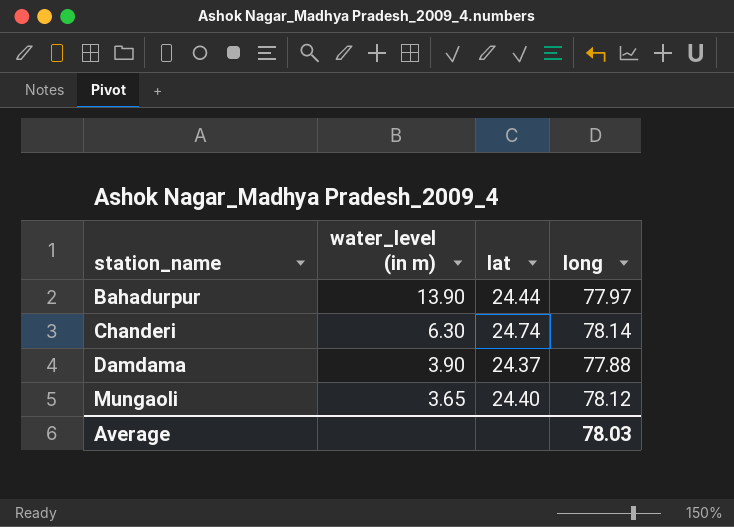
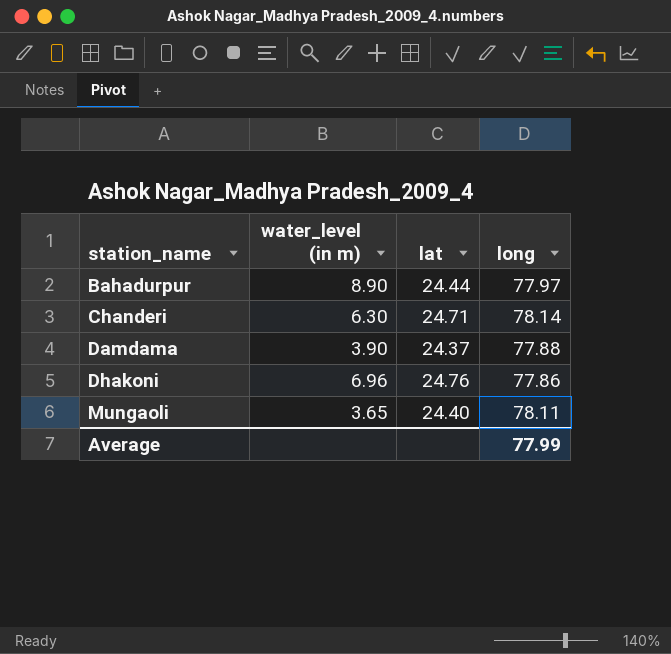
Bahadurpur | water_level (in m): 13.90 -> 8.90
Chanderi | lat: 24.74 -> 24.71
row Dhakoni: none -> 6.96 | 24.76 | 77.86
Mungaoli | long: 78.12 -> 78.11
Average | long: 78.03 -> 77.99

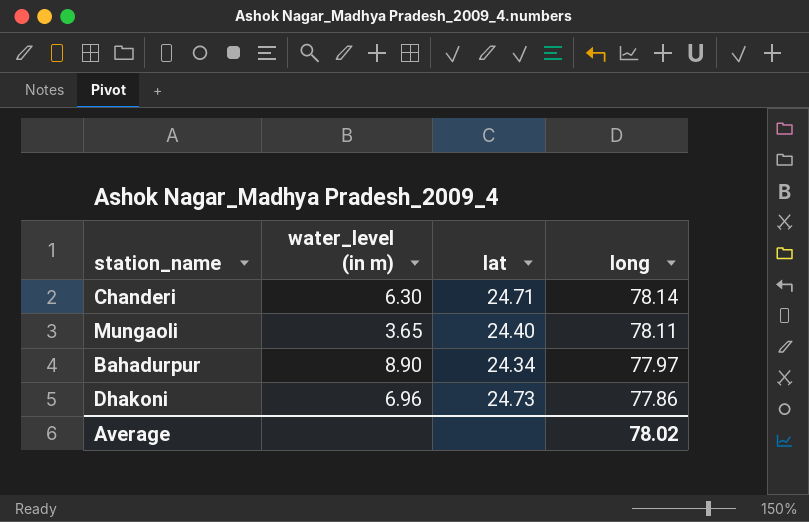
row order: station_name ascending -> long descending
row Damdama: 3.90 | 24.37 | 77.88 -> none
Bahadurpur | lat: 24.44 -> 24.34
Dhakoni | lat: 24.76 -> 24.73
Average | long: 77.99 -> 78.02

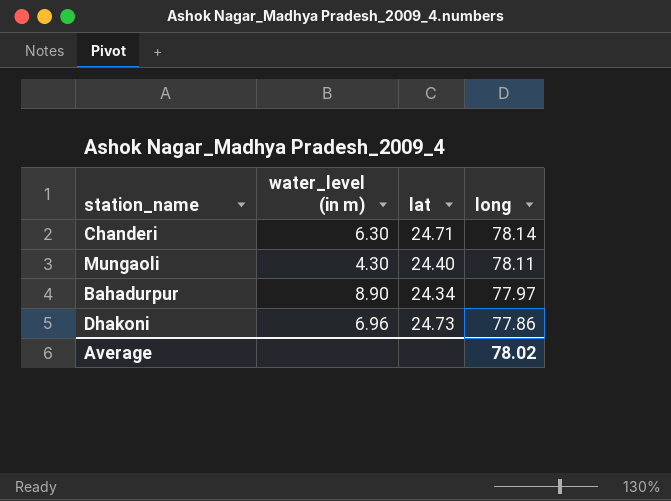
Mungaoli | water_level (in m): 3.65 -> 4.30

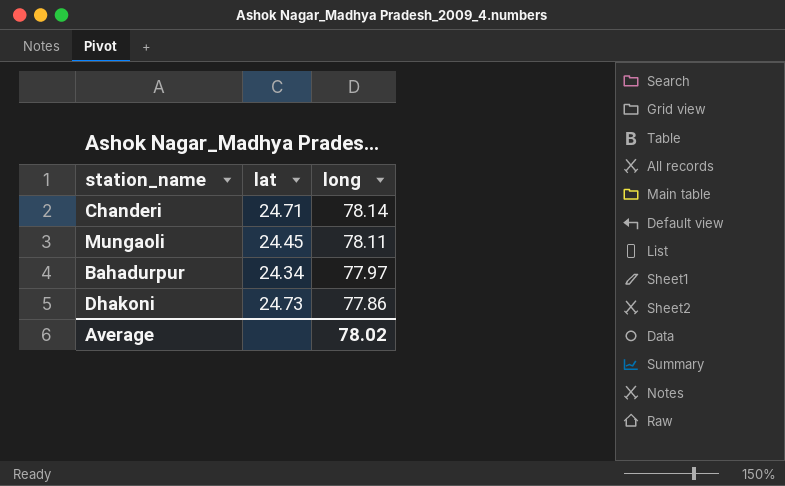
column water_level (in m) | position: 2 -> none
Mungaoli | lat: 24.40 -> 24.45

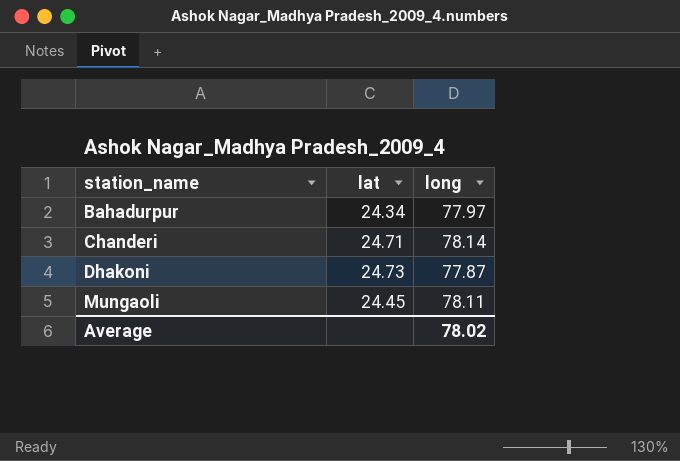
row order: long descending -> station_name ascending
Dhakoni | long: 77.86 -> 77.87

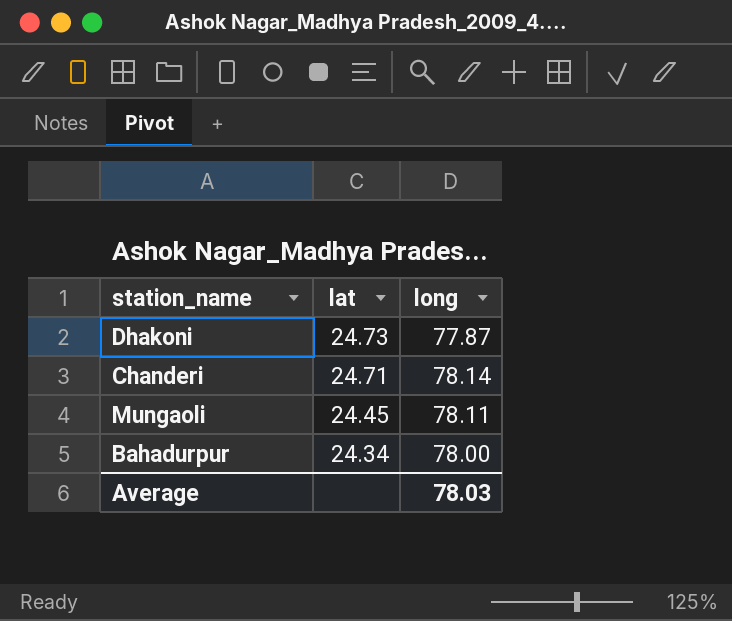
row order: station_name ascending -> lat descending
Bahadurpur | long: 77.97 -> 78.00
Average | long: 78.02 -> 78.03

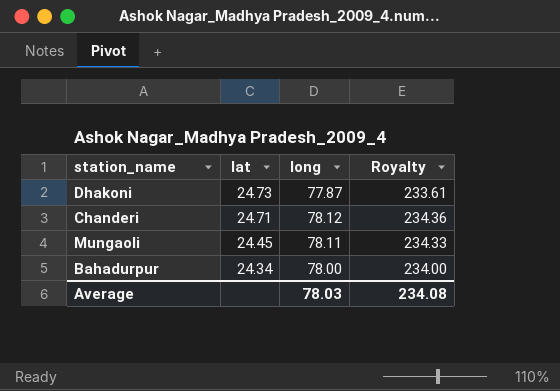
column Royalty | formula: none -> [long] * 3
Chanderi | long: 78.14 -> 78.12

